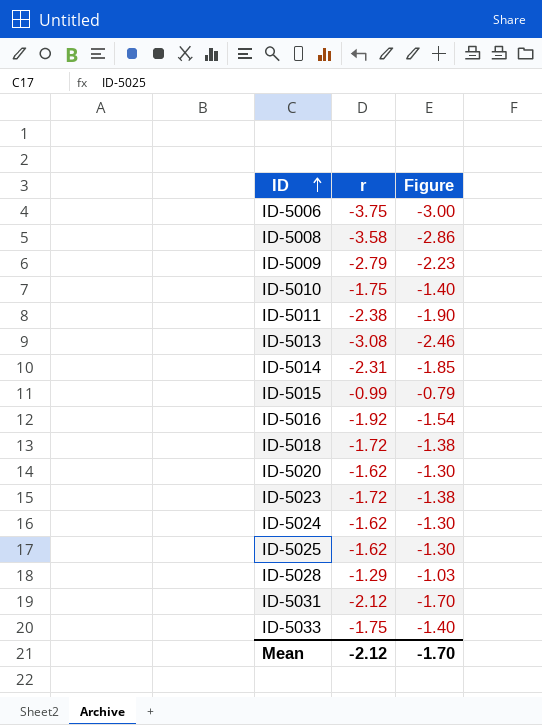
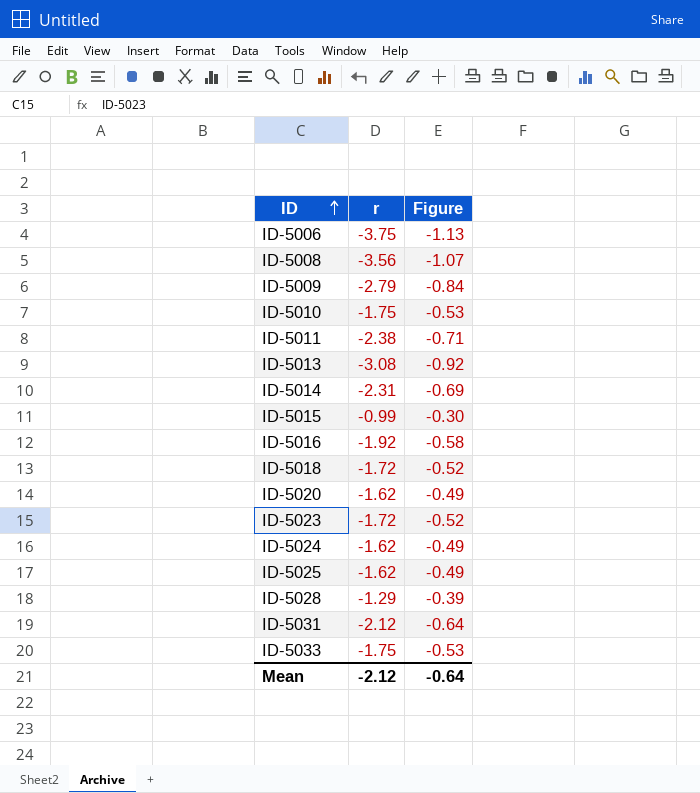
column Figure | formula: [r] * 0.8 -> [r] * 0.3
ID-5008 | r: -3.58 -> -3.56
Mean | Figure: -1.70 -> -0.64

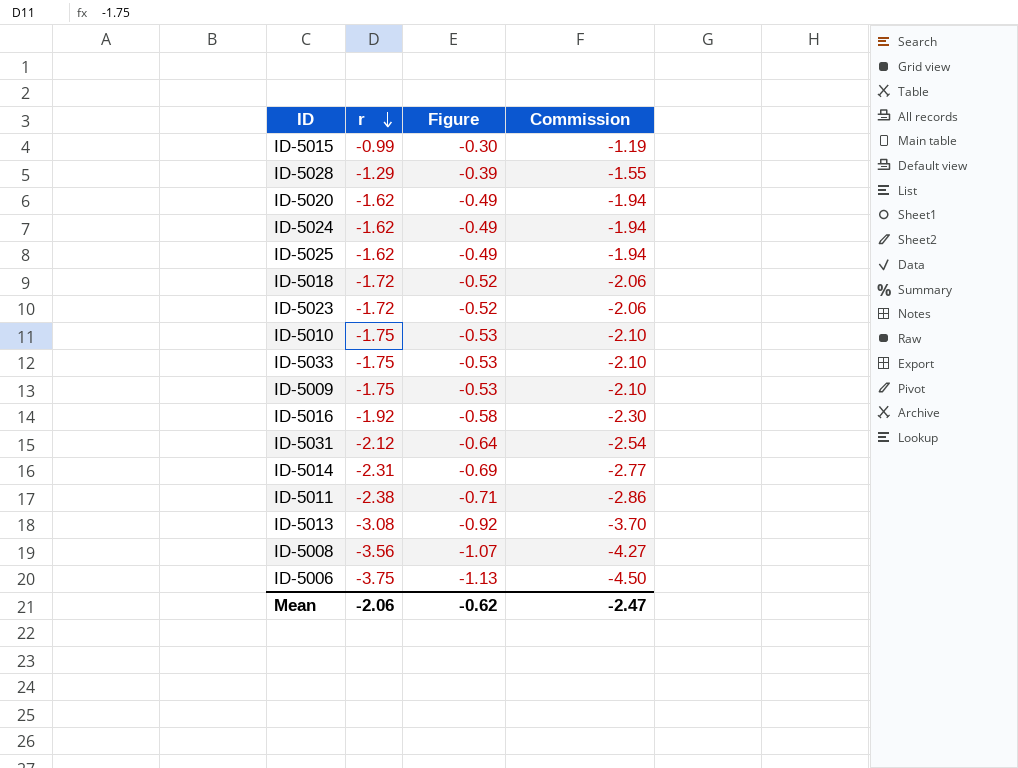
row order: ID ascending -> r descending
column Commission | formula: none -> [r] * 1.2
ID-5009 | r: -2.79 -> -1.75
ID-5009 | Figure: -0.84 -> -0.53
Mean | r: -2.12 -> -2.06
Mean | Figure: -0.64 -> -0.62

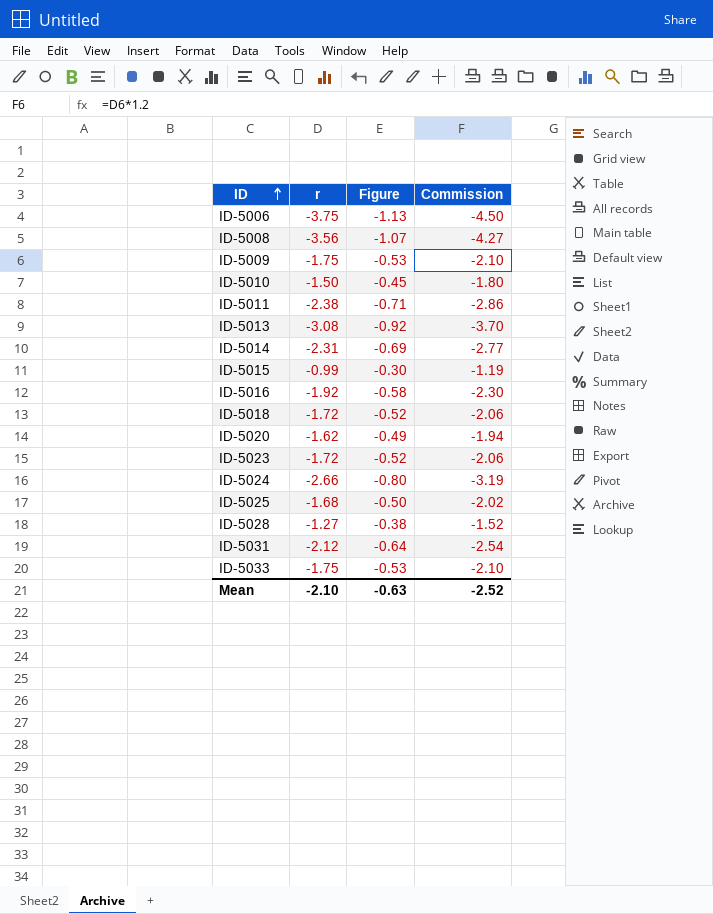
row order: r descending -> ID ascending
ID-5010 | r: -1.75 -> -1.50
ID-5010 | Figure: -0.53 -> -0.45
ID-5010 | Commission: -2.10 -> -1.80
ID-5024 | r: -1.62 -> -2.66
ID-5024 | Figure: -0.49 -> -0.80
ID-5024 | Commission: -1.94 -> -3.19
ID-5025 | r: -1.62 -> -1.68
ID-5025 | Figure: -0.49 -> -0.50
ID-5025 | Commission: -1.94 -> -2.02
ID-5028 | r: -1.29 -> -1.27
ID-5028 | Figure: -0.39 -> -0.38
ID-5028 | Commission: -1.55 -> -1.52
Mean | r: -2.06 -> -2.10
Mean | Figure: -0.62 -> -0.63
Mean | Commission: -2.47 -> -2.52

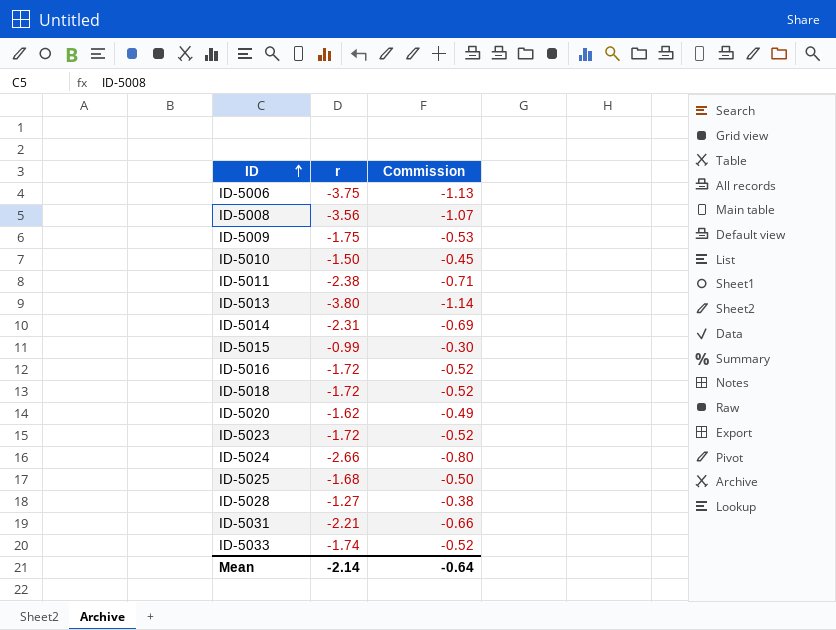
column Figure | formula: [r] * 0.3 -> none
column Commission | formula: [r] * 1.2 -> [r] * 0.3
ID-5013 | r: -3.08 -> -3.80
ID-5016 | r: -1.92 -> -1.72
ID-5031 | r: -2.12 -> -2.21
ID-5033 | r: -1.75 -> -1.74
Mean | r: -2.10 -> -2.14
Mean | Commission: -2.52 -> -0.64

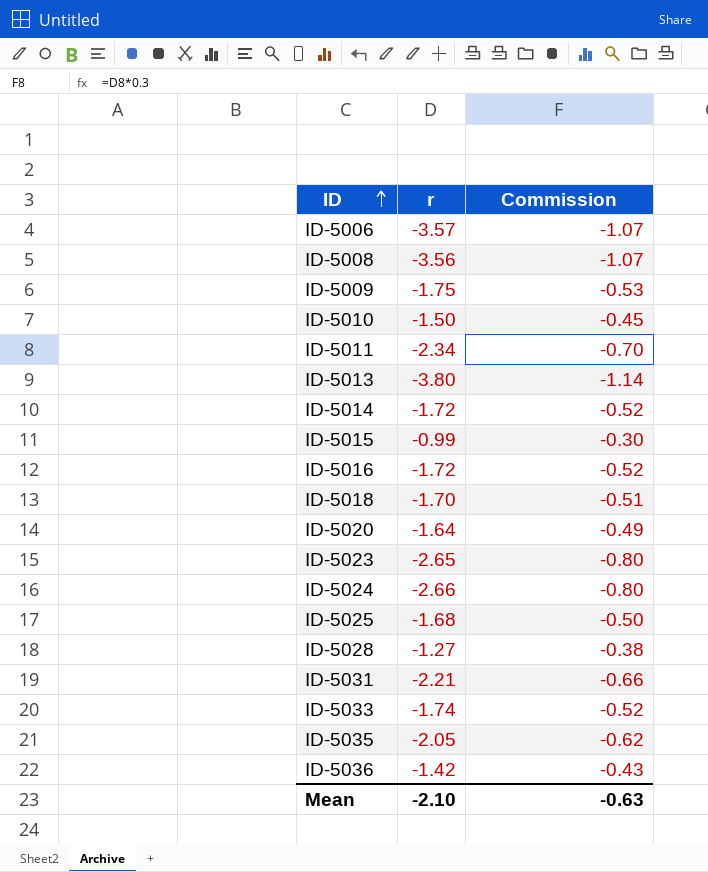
ID-5006 | r: -3.75 -> -3.57
ID-5006 | Commission: -1.13 -> -1.07
ID-5011 | r: -2.38 -> -2.34
ID-5011 | Commission: -0.71 -> -0.70
ID-5014 | r: -2.31 -> -1.72
ID-5014 | Commission: -0.69 -> -0.52
ID-5018 | r: -1.72 -> -1.70
ID-5018 | Commission: -0.52 -> -0.51
ID-5020 | r: -1.62 -> -1.64
ID-5023 | r: -1.72 -> -2.65
ID-5023 | Commission: -0.52 -> -0.80
row ID-5035: none -> -2.05 | -0.62
row ID-5036: none -> -1.42 | -0.43
Mean | r: -2.14 -> -2.10
Mean | Commission: -0.64 -> -0.63

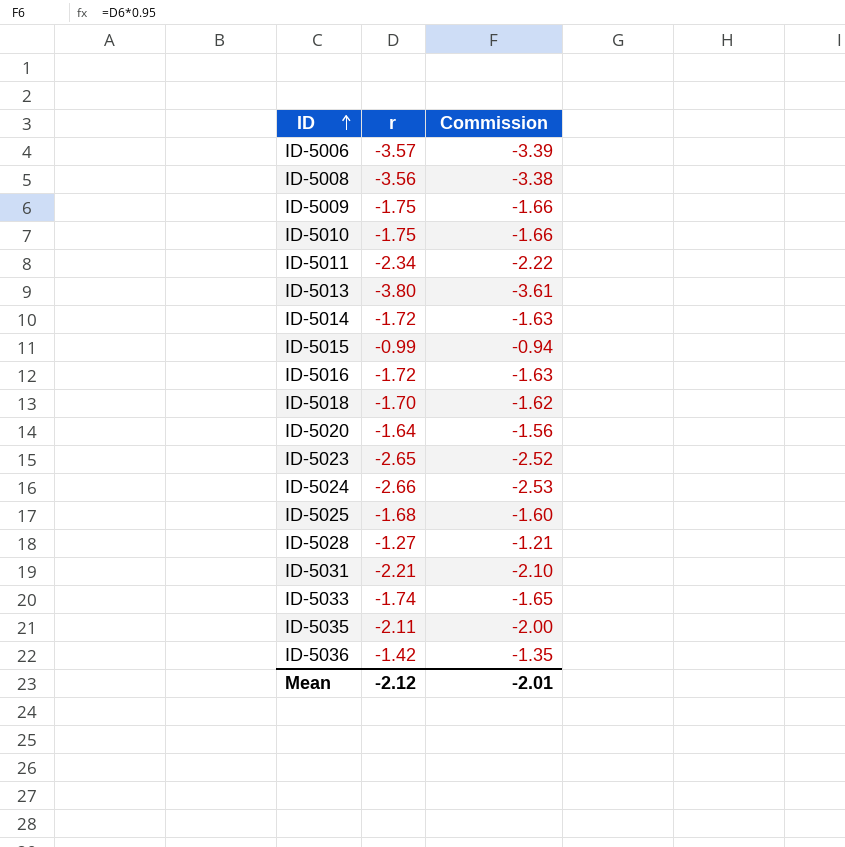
column Commission | formula: [r] * 0.3 -> [r] * 0.95
ID-5010 | r: -1.50 -> -1.75
ID-5035 | r: -2.05 -> -2.11
Mean | r: -2.10 -> -2.12
Mean | Commission: -0.63 -> -2.01

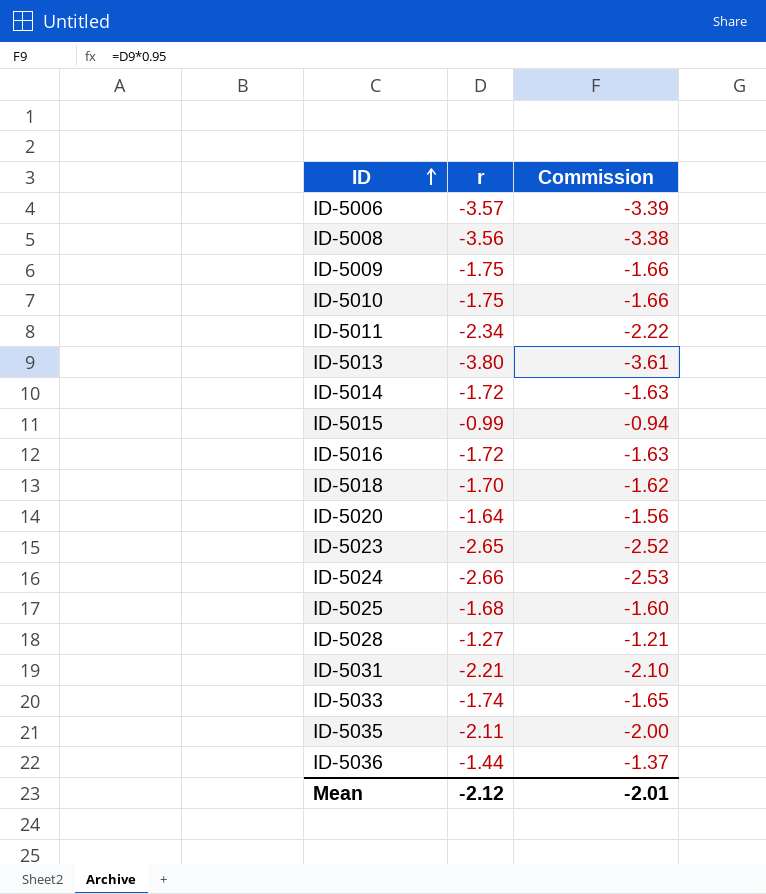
ID-5036 | r: -1.42 -> -1.44
ID-5036 | Commission: -1.35 -> -1.37

